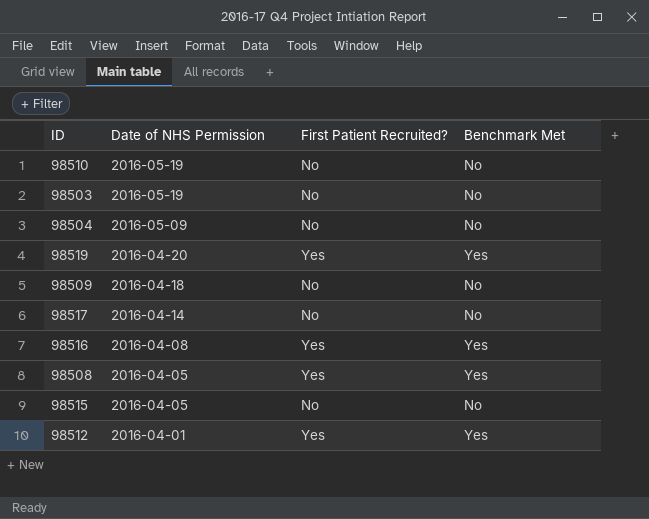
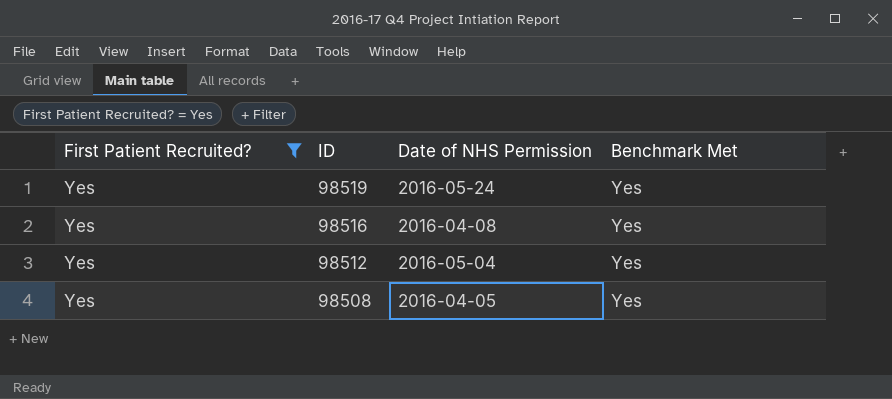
filter: none -> First Patient Recruited? = Yes
row order: Date of NHS Permission descending -> ID descending
column First Patient Recruited? | position: 3 -> 1
98519 | Date of NHS Permission: 2016-04-20 -> 2016-05-24
98512 | Date of NHS Permission: 2016-04-01 -> 2016-05-04

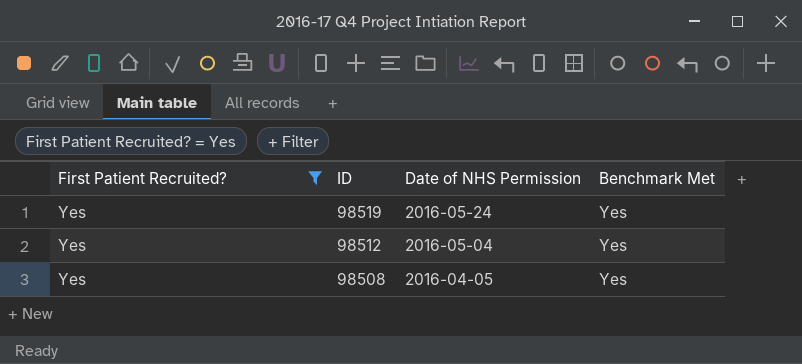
row 98516: Yes | 2016-04-08 | Yes -> none

